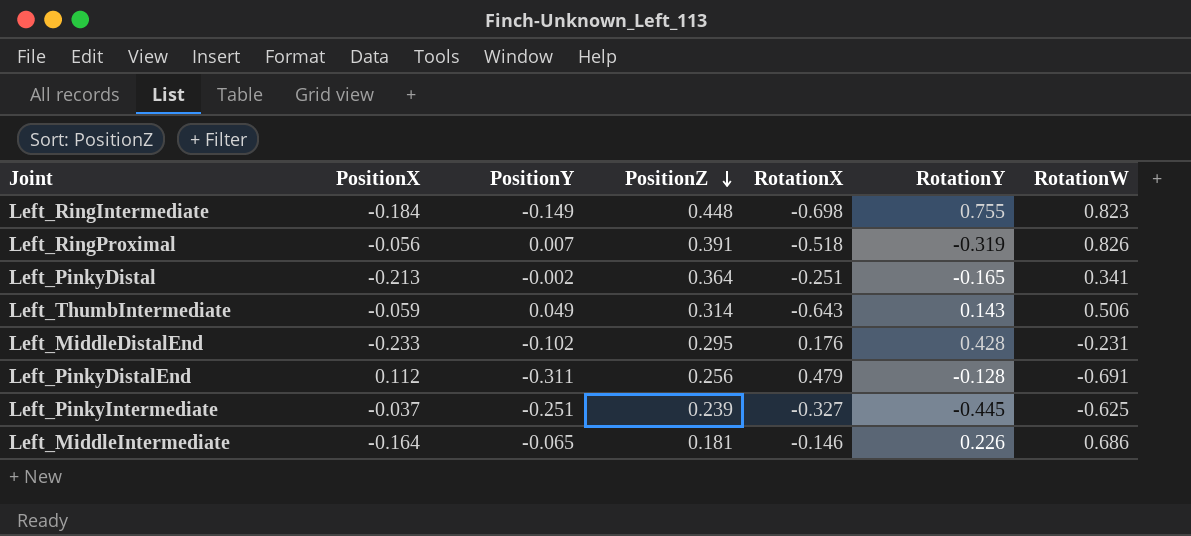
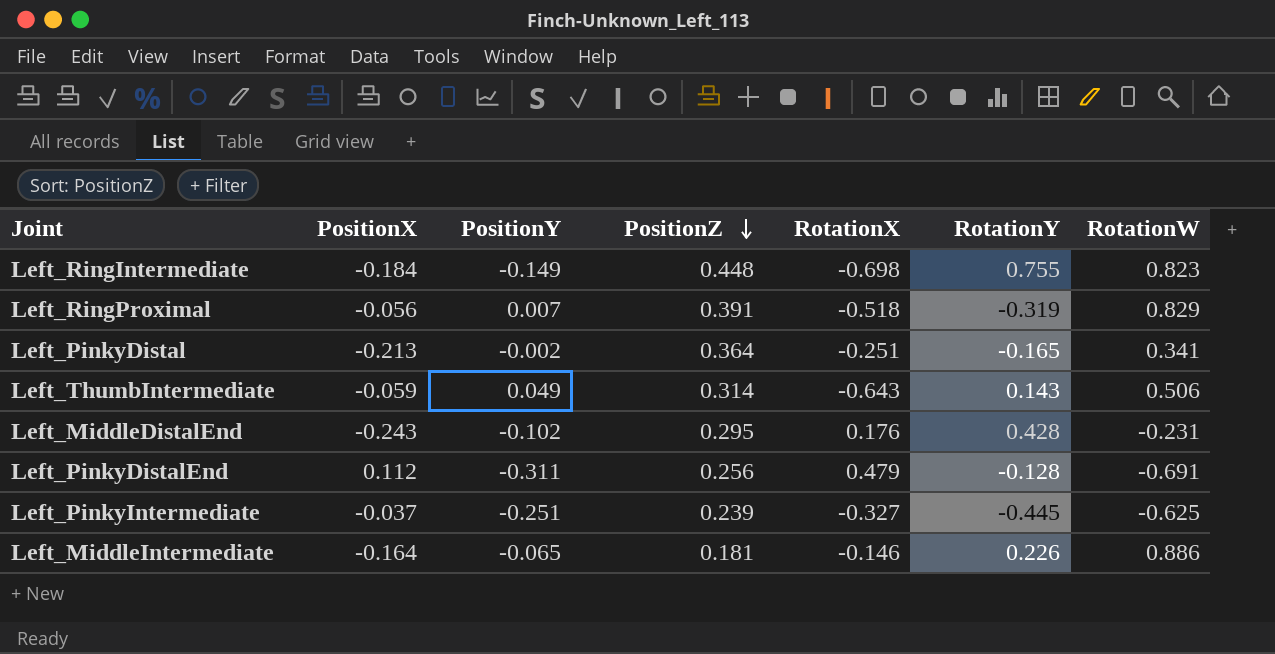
Left_RingProximal | RotationW: 0.826 -> 0.829
Left_MiddleDistalEnd | PositionX: -0.233 -> -0.243
Left_MiddleIntermediate | RotationW: 0.686 -> 0.886

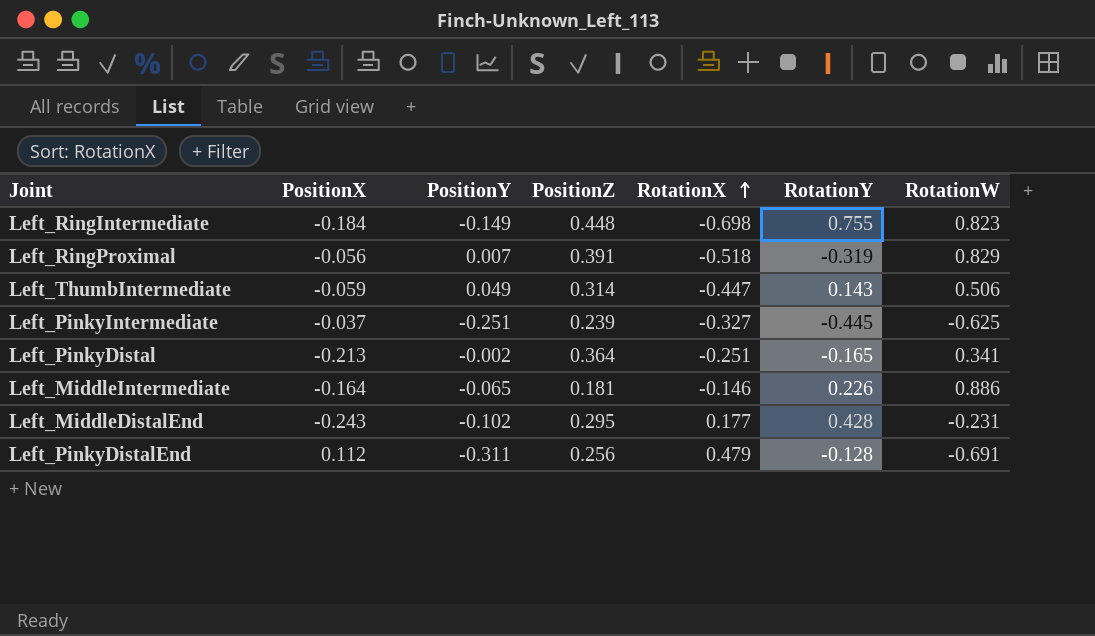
row order: PositionZ descending -> RotationX ascending
Left_ThumbIntermediate | RotationX: -0.643 -> -0.447
Left_MiddleDistalEnd | RotationX: 0.176 -> 0.177

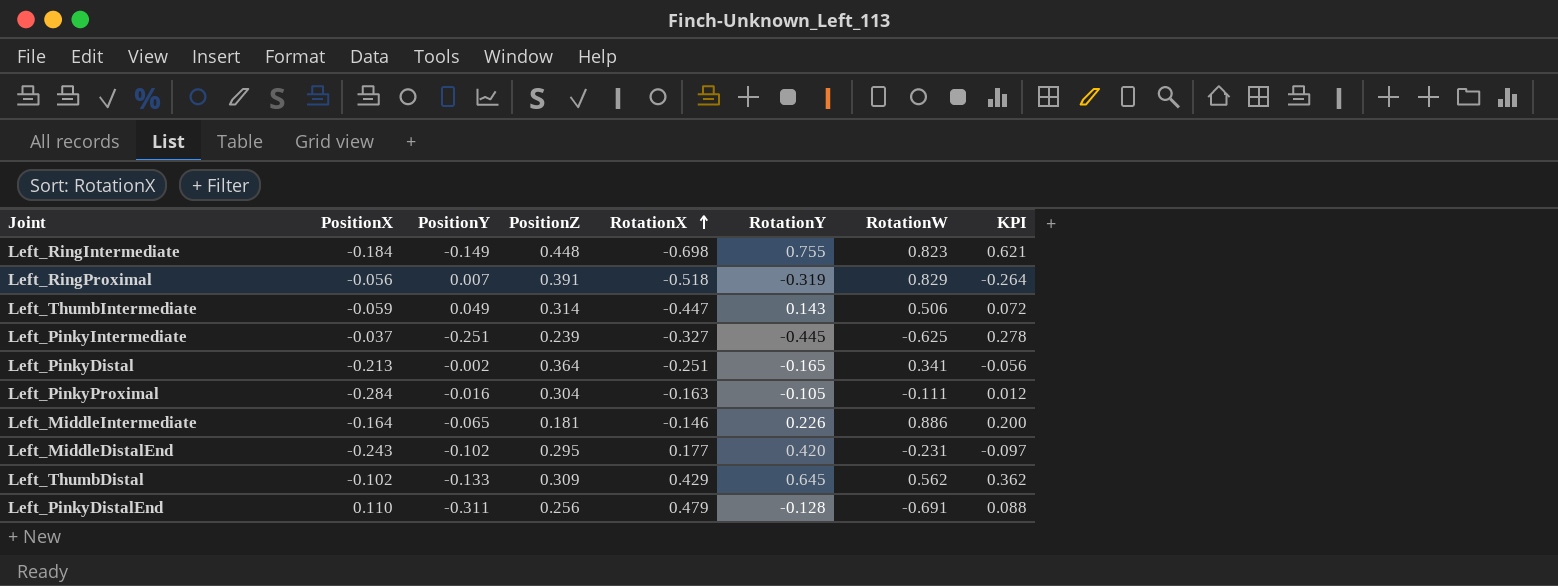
column KPI | formula: none -> [RotationY] * [RotationW]
row Left_PinkyProximal: none -> -0.284 | -0.016 | 0.304 | -0.163 | -0.105 | -0.111 | 0.012
Left_MiddleDistalEnd | RotationY: 0.428 -> 0.420
row Left_ThumbDistal: none -> -0.102 | -0.133 | 0.309 | 0.429 | 0.645 | 0.562 | 0.362
Left_PinkyDistalEnd | PositionX: 0.112 -> 0.110

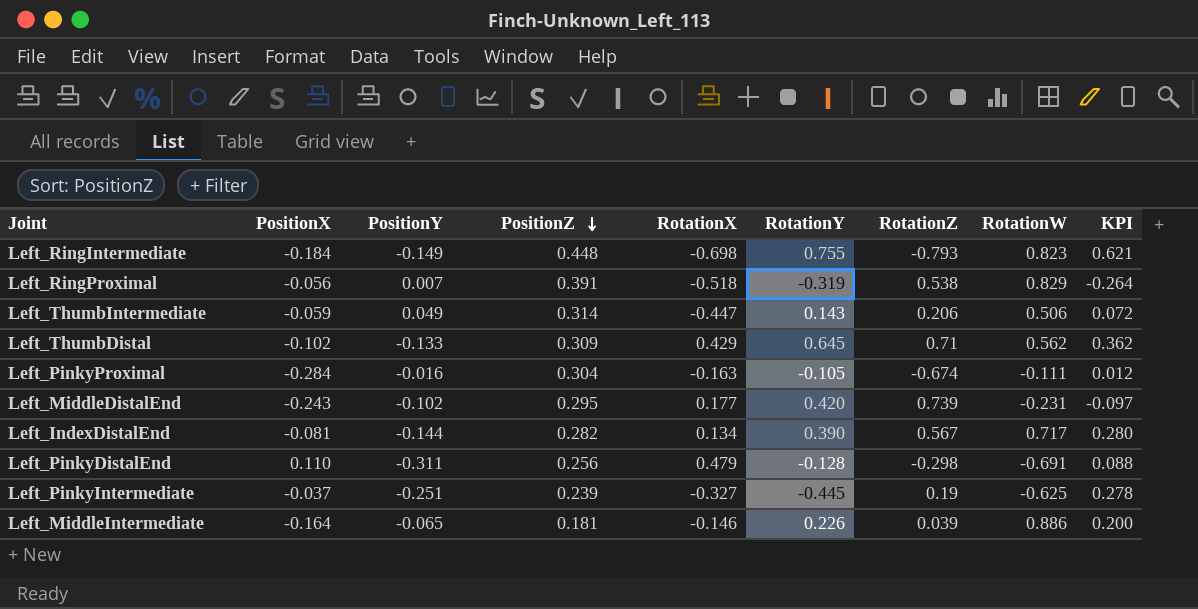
row order: RotationX ascending -> PositionZ descending
column RotationZ | position: none -> 7
row Left_PinkyDistal: -0.213 | -0.002 | 0.364 | -0.251 | -0.165 | 0.341 | -0.056 -> none
row Left_IndexDistalEnd: none -> -0.081 | -0.144 | 0.282 | 0.134 | 0.390 | 0.567 | 0.717 | 0.280

